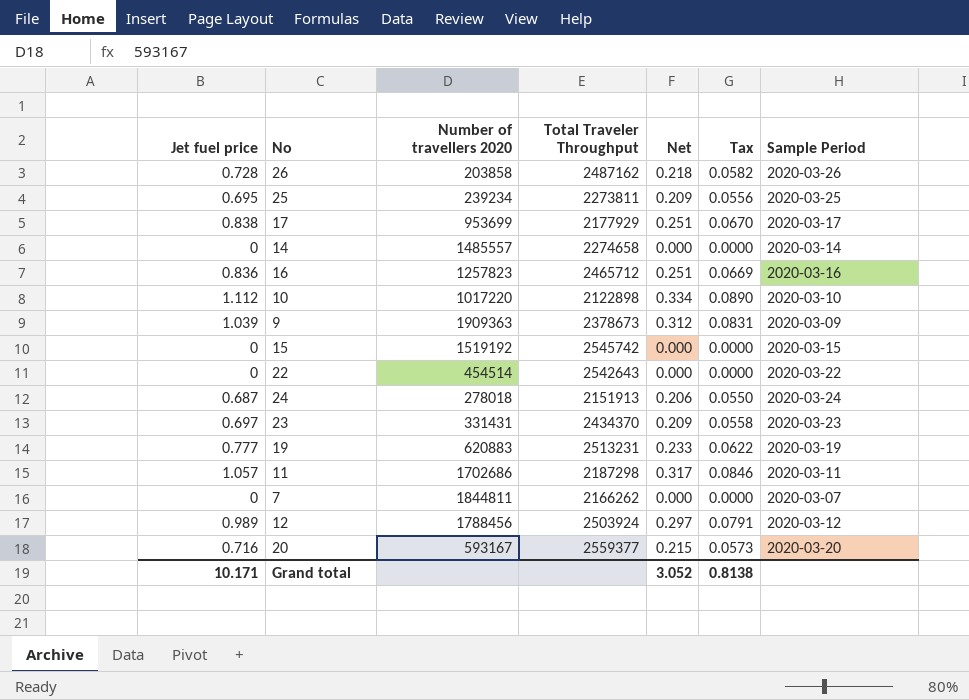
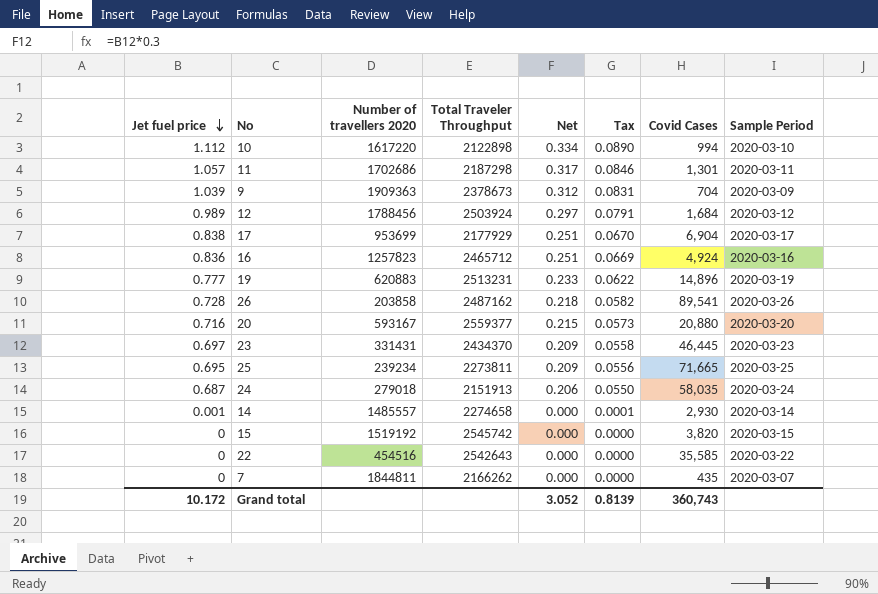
row order: none -> Jet fuel price descending
column Covid Cases | position: none -> 7
10 | Number of travellers 2020: 1017220 -> 1617220
24 | Number of travellers 2020: 278018 -> 279018
14 | Jet fuel price: 0 -> 0.001
14 | Tax: 0.0000 -> 0.0001
22 | Number of travellers 2020: 454514 -> 454516
Grand total | Jet fuel price: 10.171 -> 10.172
Grand total | Tax: 0.8138 -> 0.8139

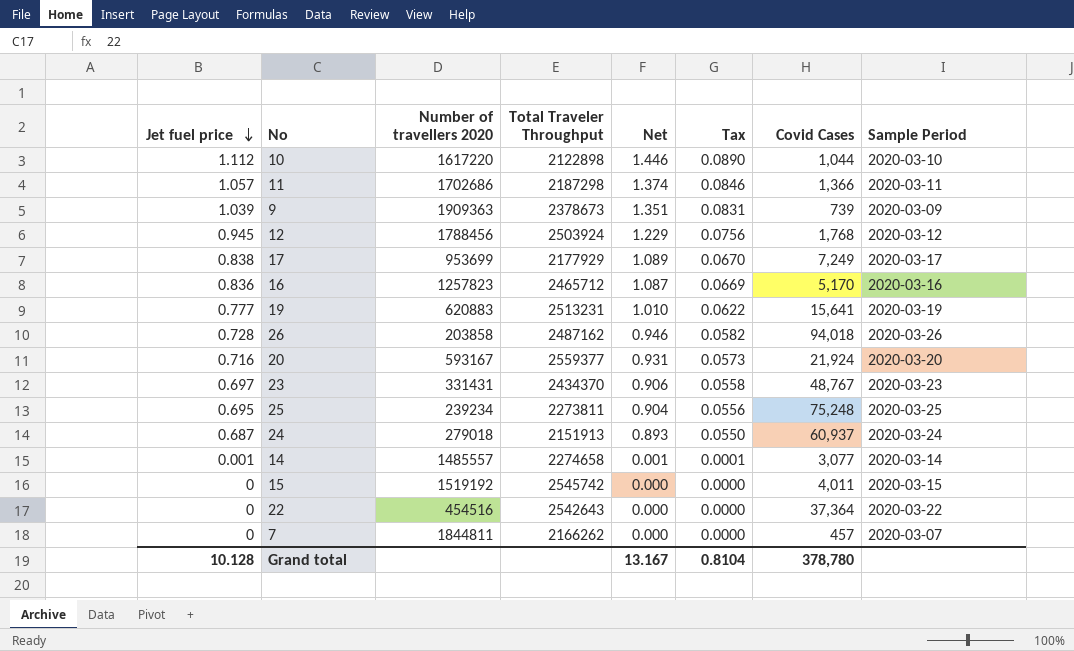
column Net | formula: [Jet fuel price] * 0.3 -> [Jet fuel price] * 1.3
10 | Covid Cases: 994 -> 1,044
11 | Covid Cases: 1,301 -> 1,366
9 | Covid Cases: 704 -> 739
12 | Jet fuel price: 0.989 -> 0.945
12 | Tax: 0.0791 -> 0.0756
12 | Covid Cases: 1,684 -> 1,768
17 | Covid Cases: 6,904 -> 7,249
16 | Covid Cases: 4,924 -> 5,170
19 | Covid Cases: 14,896 -> 15,641
26 | Covid Cases: 89,541 -> 94,018
20 | Covid Cases: 20,880 -> 21,924
23 | Covid Cases: 46,445 -> 48,767
25 | Covid Cases: 71,665 -> 75,248
24 | Covid Cases: 58,035 -> 60,937
14 | Covid Cases: 2,930 -> 3,077
15 | Covid Cases: 3,820 -> 4,011
22 | Covid Cases: 35,585 -> 37,364
7 | Covid Cases: 435 -> 457
Grand total | Jet fuel price: 10.172 -> 10.128
Grand total | Net: 3.052 -> 13.167
Grand total | Tax: 0.8139 -> 0.8104
Grand total | Covid Cases: 360,743 -> 378,780

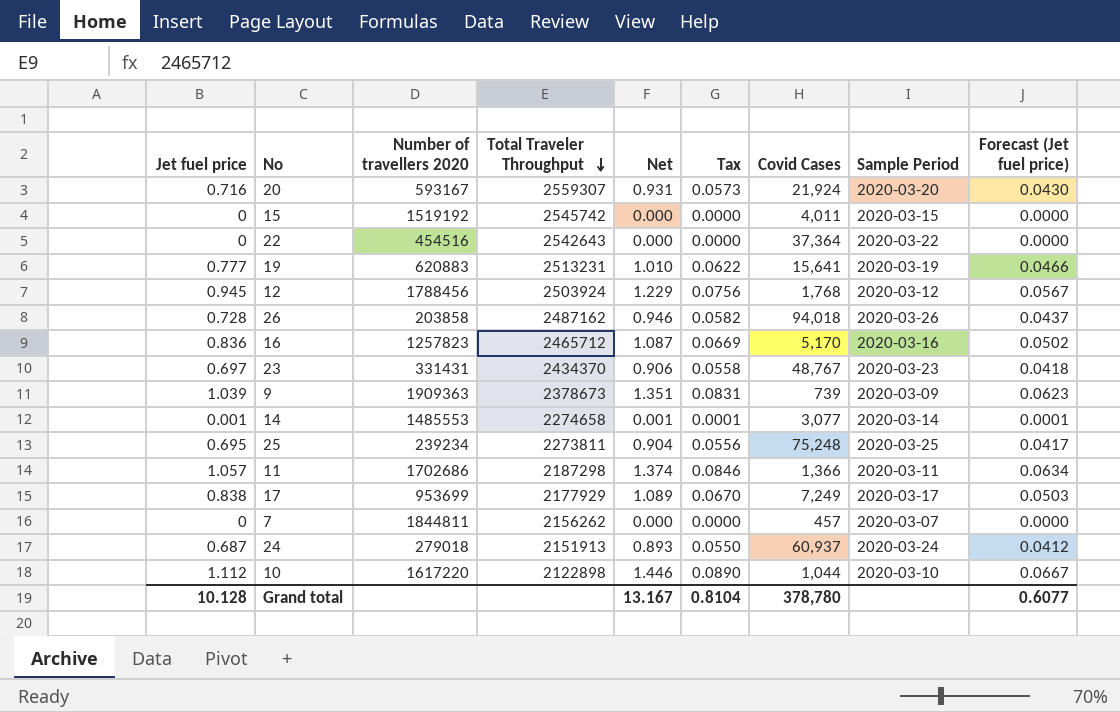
row order: Jet fuel price descending -> Total Traveler Throughput descending
column Forecast (Jet fuel price) | formula: none -> [Jet fuel price] * 0.06
20 | Total Traveler Throughput: 2559377 -> 2559307
14 | Number of travellers 2020: 1485557 -> 1485553
7 | Total Traveler Throughput: 2166262 -> 2156262

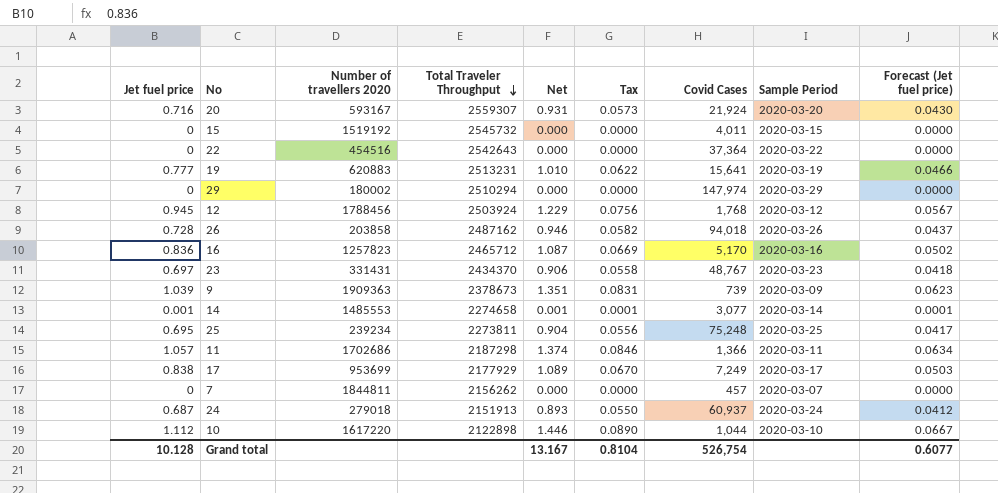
15 | Total Traveler Throughput: 2545742 -> 2545732
row 29: none -> 0 | 180002 | 2510294 | 0.000 | 0.0000 | 147,974 | 2020-03-29 | 0.0000
Grand total | Covid Cases: 378,780 -> 526,754

